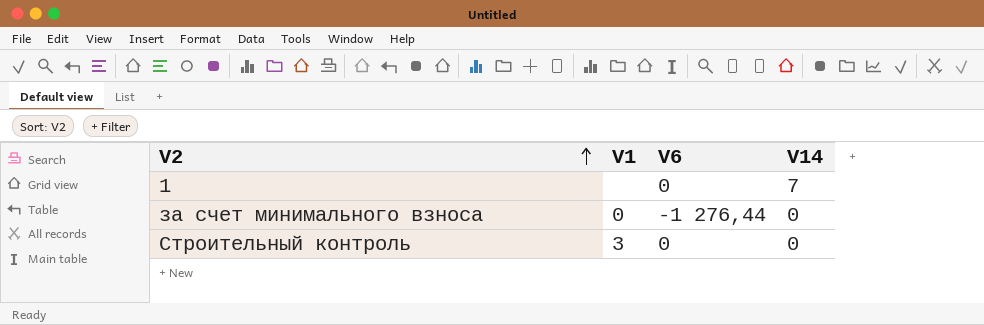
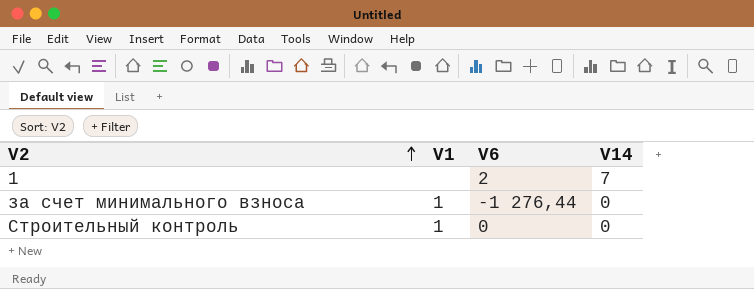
1 | V6: 0 -> 2
за счет минимального взноса | V1: 0 -> 1
Строительный контроль | V1: 3 -> 1

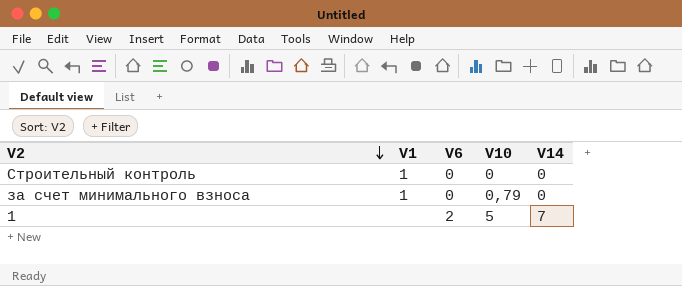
row order: V2 ascending -> V2 descending
column V10 | position: none -> 4
за счет минимального взноса | V6: -1 276,44 -> 0

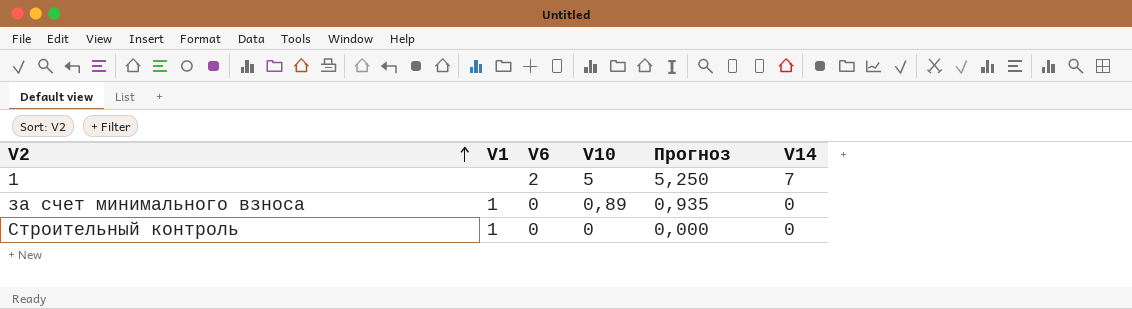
row order: V2 descending -> V2 ascending
column Прогноз | formula: none -> [V10] * 1,05
за счет минимального взноса | V10: 0,79 -> 0,89

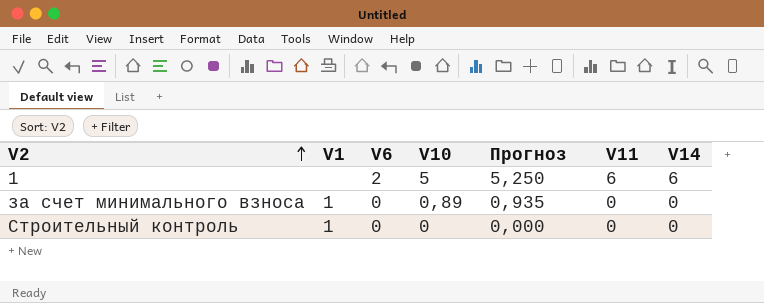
column V11 | position: none -> 6
1 | V14: 7 -> 6

